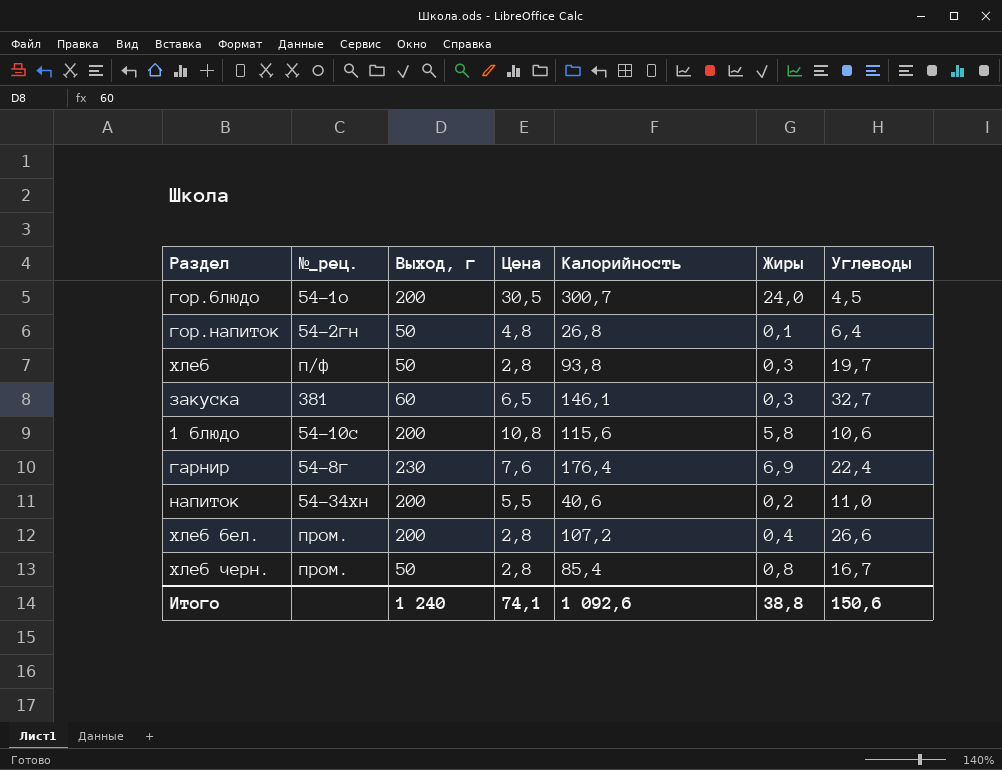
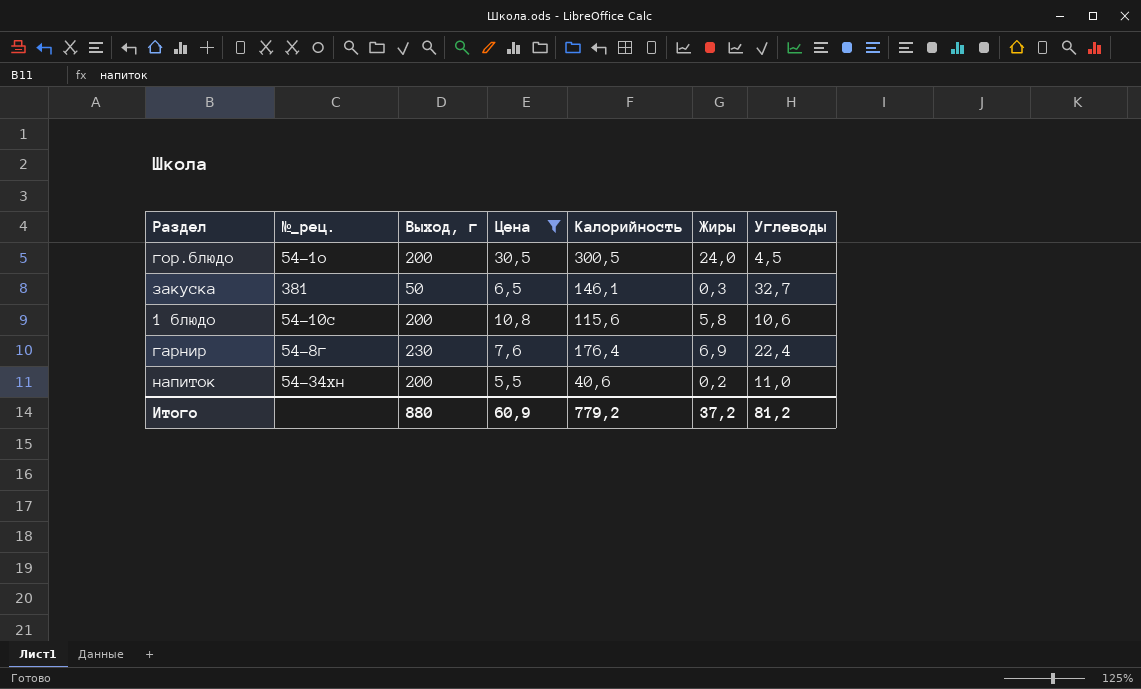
filter: none -> Цена >= 5,5
гор.блюдо | Калорийность: 300,7 -> 300,5
закуска | Выход, г: 60 -> 50
Итого | Выход, г: 1 240 -> 880
Итого | Цена: 74,1 -> 60,9
Итого | Калорийность: 1 092,6 -> 779,2
Итого | Жиры: 38,8 -> 37,2
Итого | Углеводы: 150,6 -> 81,2

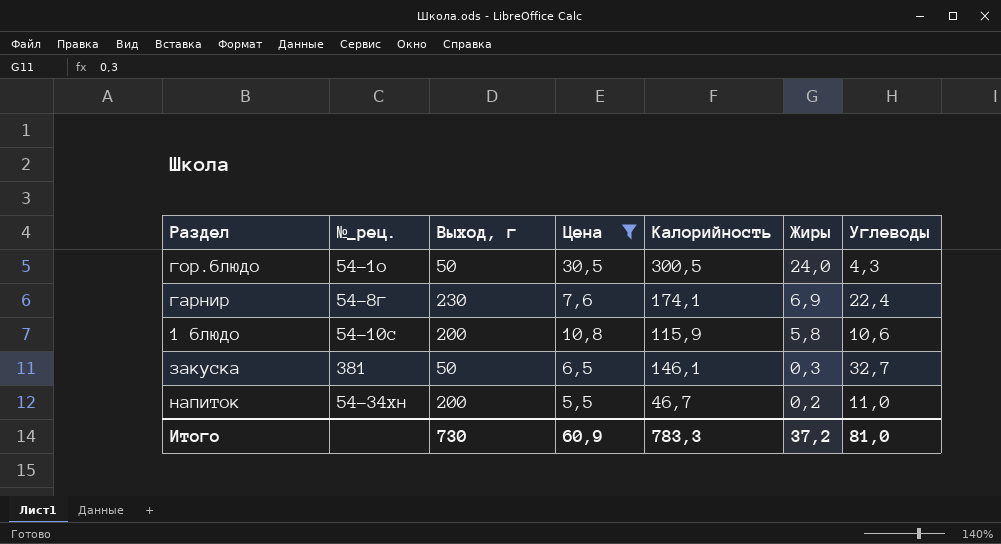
row order: none -> Жиры descending
гор.блюдо | Выход, г: 200 -> 50
гор.блюдо | Углеводы: 4,5 -> 4,3
гарнир | Калорийность: 176,4 -> 174,1
1 блюдо | Калорийность: 115,6 -> 115,9
напиток | Калорийность: 40,6 -> 46,7
Итого | Выход, г: 880 -> 730
Итого | Калорийность: 779,2 -> 783,3
Итого | Углеводы: 81,2 -> 81,0

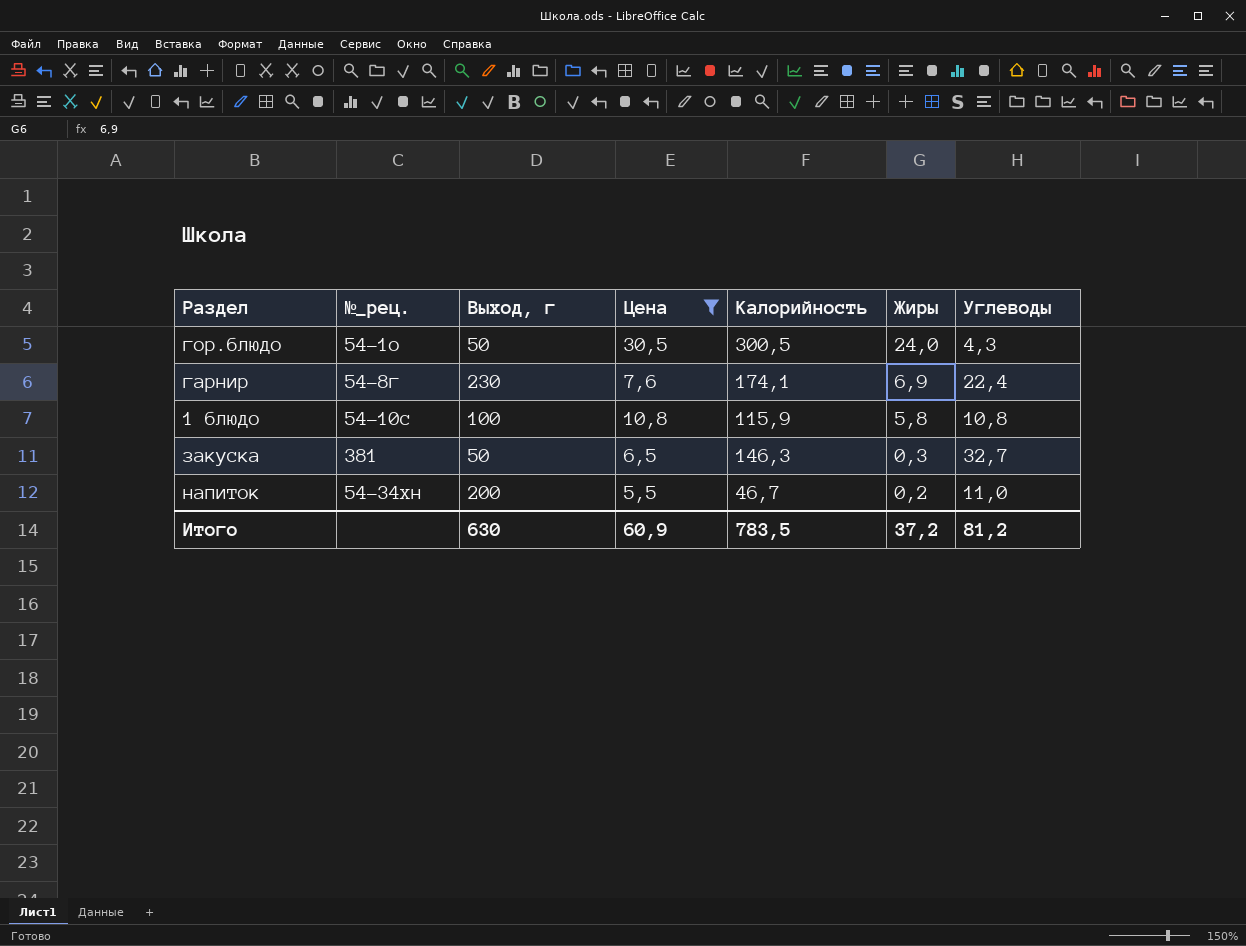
1 блюдо | Выход, г: 200 -> 100
1 блюдо | Углеводы: 10,6 -> 10,8
закуска | Калорийность: 146,1 -> 146,3
Итого | Выход, г: 730 -> 630
Итого | Калорийность: 783,3 -> 783,5
Итого | Углеводы: 81,0 -> 81,2

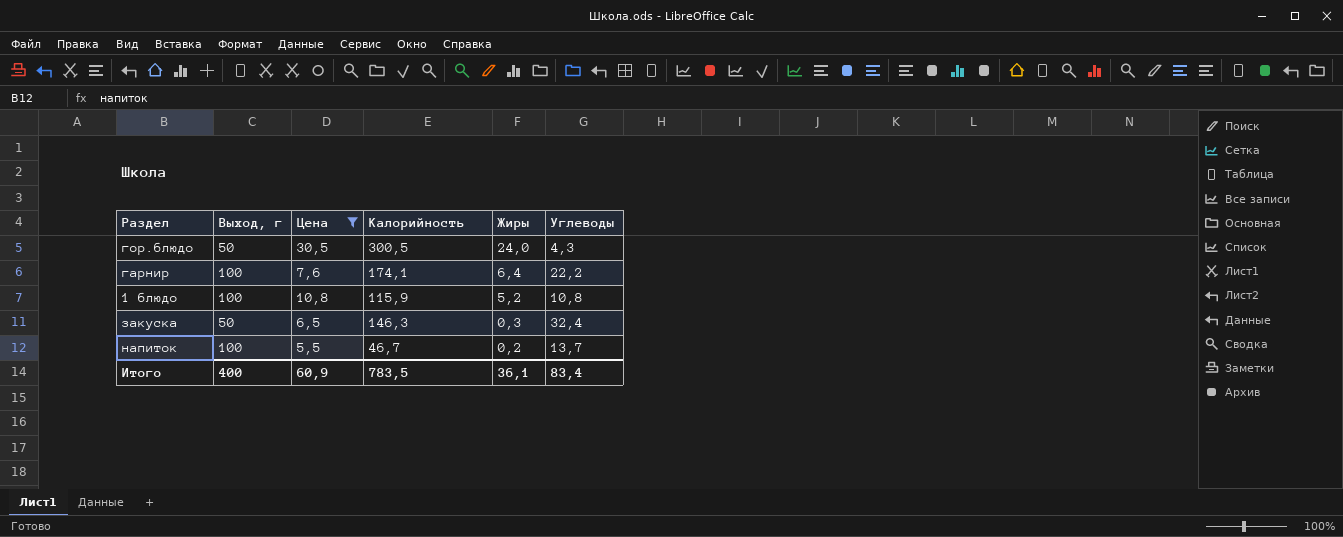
column №_рец. | position: 2 -> none
гарнир | Выход, г: 230 -> 100
гарнир | Жиры: 6,9 -> 6,4
гарнир | Углеводы: 22,4 -> 22,2
1 блюдо | Жиры: 5,8 -> 5,2
закуска | Углеводы: 32,7 -> 32,4
напиток | Выход, г: 200 -> 100
напиток | Углеводы: 11,0 -> 13,7
Итого | Выход, г: 630 -> 400
Итого | Жиры: 37,2 -> 36,1
Итого | Углеводы: 81,2 -> 83,4

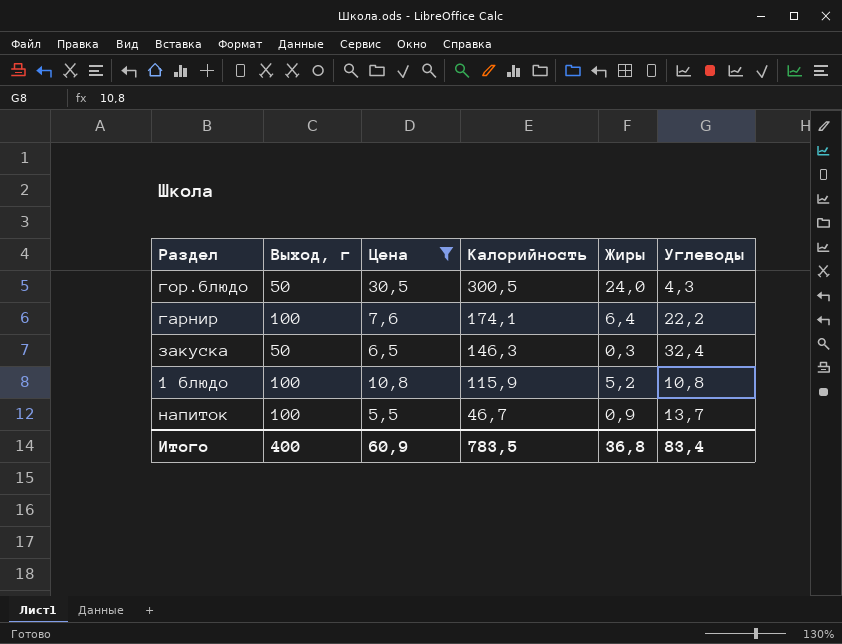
row order: Жиры descending -> Калорийность descending
напиток | Жиры: 0,2 -> 0,9
Итого | Жиры: 36,1 -> 36,8

